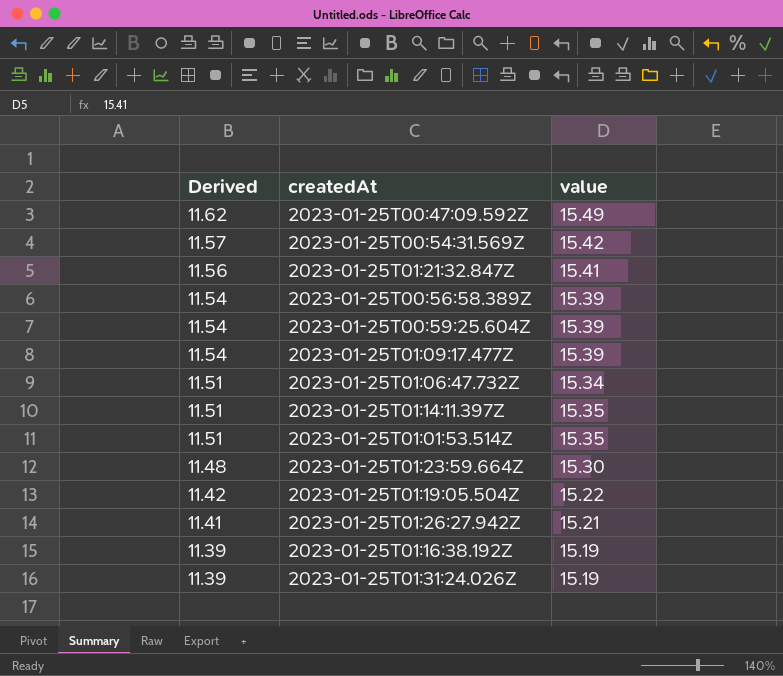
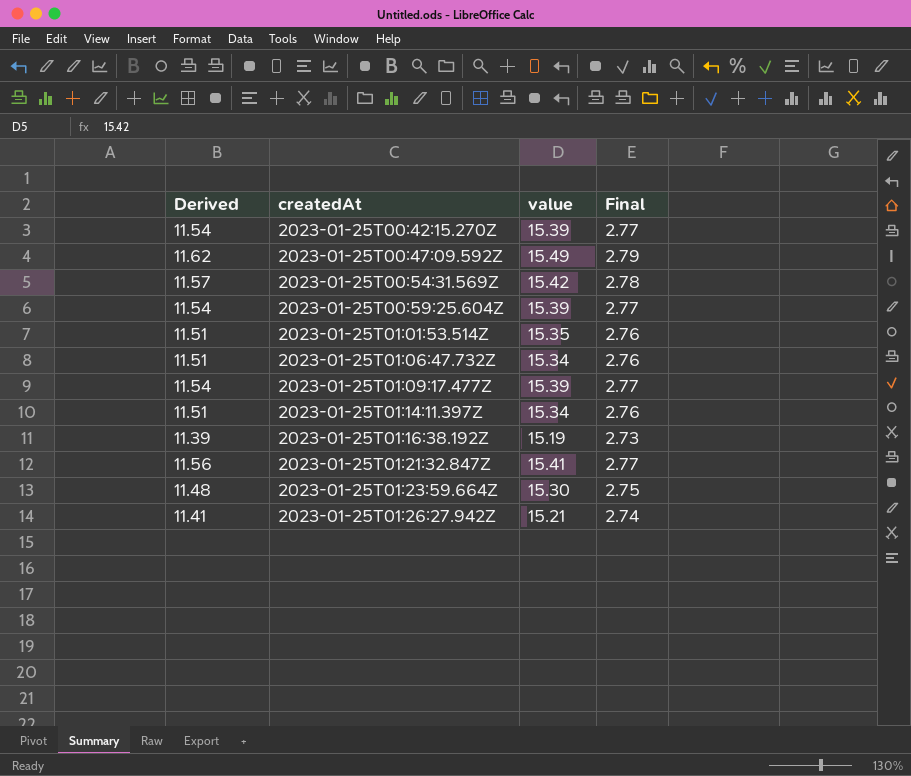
row order: Derived descending -> createdAt ascending
column Final | formula: none -> [value] * 0.18
row 2023-01-25T00:56:58.389Z: 11.54 | 15.39 -> none
row 2023-01-25T01:19:05.504Z: 11.42 | 15.22 -> none
row 2023-01-25T01:31:24.026Z: 11.39 | 15.19 -> none
row 2023-01-25T00:42:15.270Z: none -> 11.54 | 15.39 | 2.77
2023-01-25T01:14:11.397Z | value: 15.35 -> 15.34

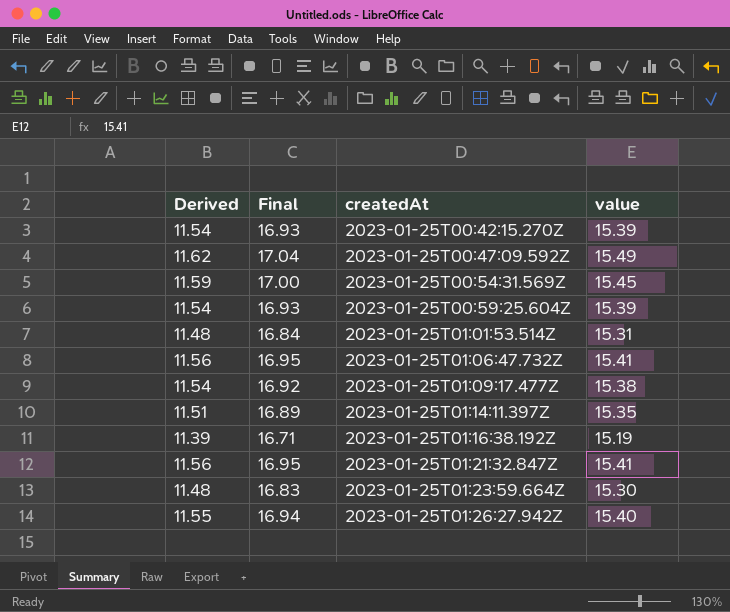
column Final | formula: [value] * 0.18 -> [value] * 1.1
column Final | position: 4 -> 2
2023-01-25T00:54:31.569Z | Derived: 11.57 -> 11.59
2023-01-25T00:54:31.569Z | value: 15.42 -> 15.45
2023-01-25T01:01:53.514Z | Derived: 11.51 -> 11.48
2023-01-25T01:01:53.514Z | value: 15.35 -> 15.31
2023-01-25T01:06:47.732Z | Derived: 11.51 -> 11.56
2023-01-25T01:06:47.732Z | value: 15.34 -> 15.41
2023-01-25T01:09:17.477Z | value: 15.39 -> 15.38
2023-01-25T01:14:11.397Z | value: 15.34 -> 15.35
2023-01-25T01:26:27.942Z | Derived: 11.41 -> 11.55
2023-01-25T01:26:27.942Z | value: 15.21 -> 15.40

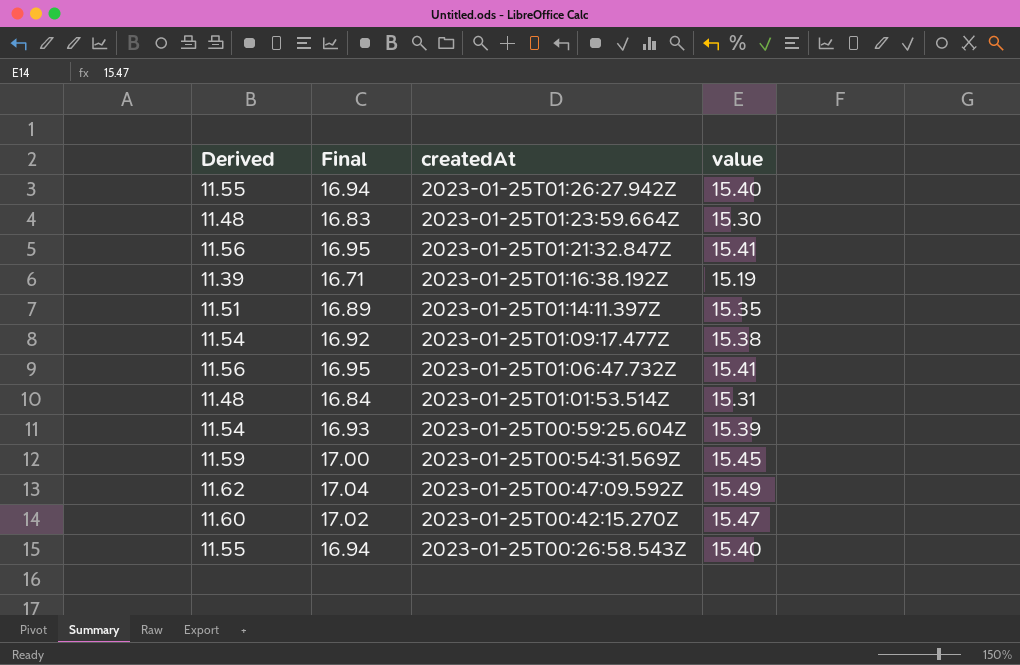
row order: createdAt ascending -> createdAt descending
2023-01-25T00:42:15.270Z | Derived: 11.54 -> 11.60
2023-01-25T00:42:15.270Z | Final: 16.93 -> 17.02
2023-01-25T00:42:15.270Z | value: 15.39 -> 15.47
row 2023-01-25T00:26:58.543Z: none -> 11.55 | 16.94 | 15.40

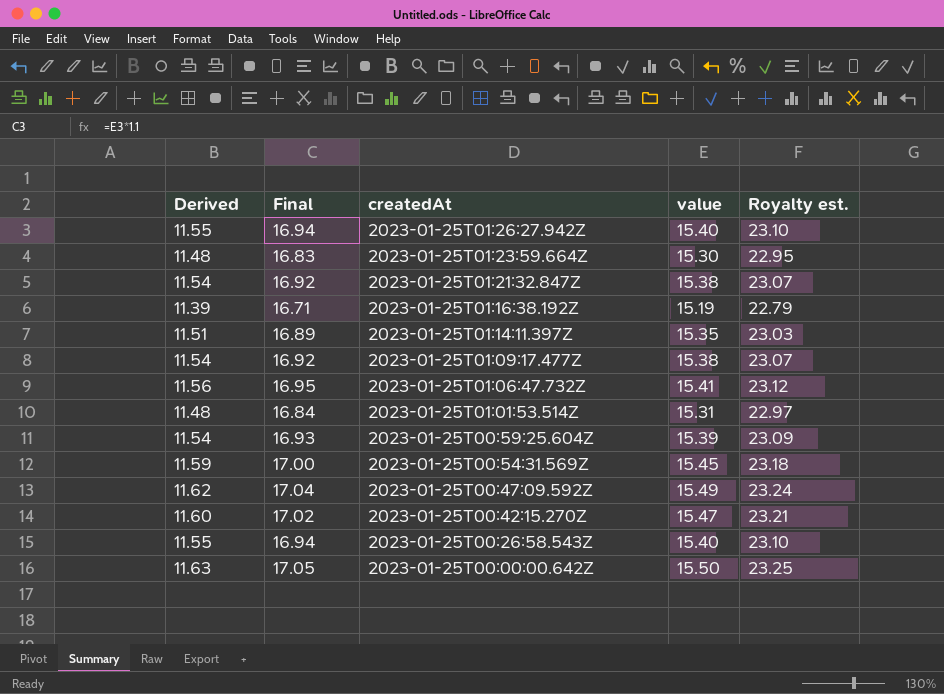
column Royalty est. | formula: none -> [value] * 1.5
2023-01-25T01:21:32.847Z | Derived: 11.56 -> 11.54
2023-01-25T01:21:32.847Z | Final: 16.95 -> 16.92
2023-01-25T01:21:32.847Z | value: 15.41 -> 15.38
row 2023-01-25T00:00:00.642Z: none -> 11.63 | 17.05 | 15.50 | 23.25

